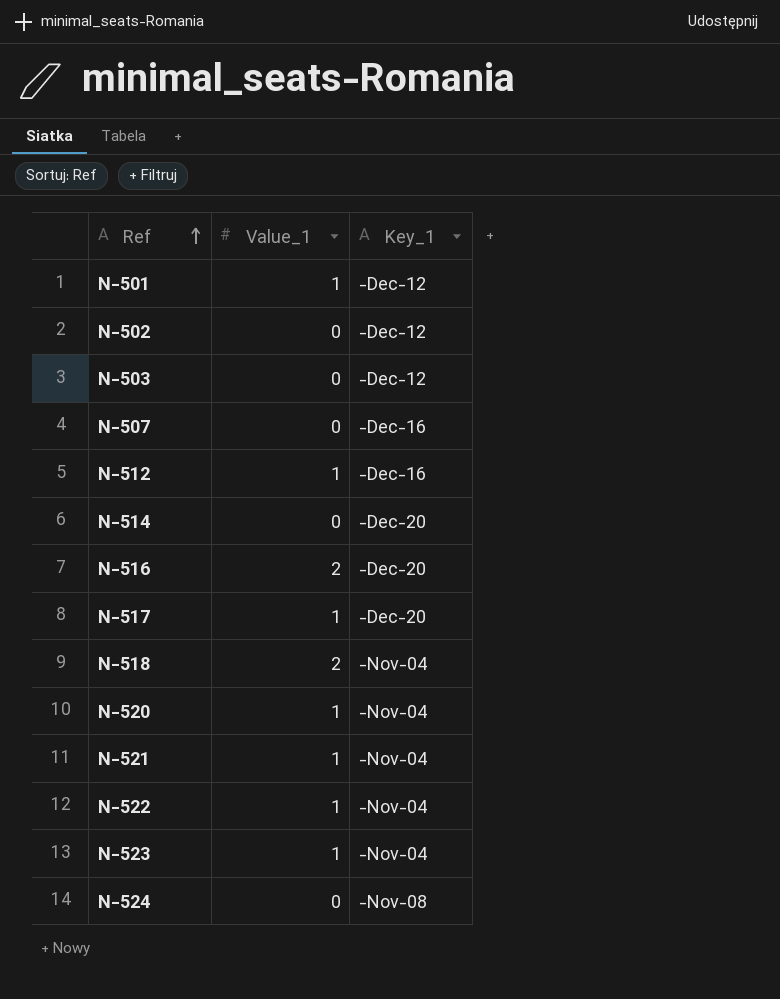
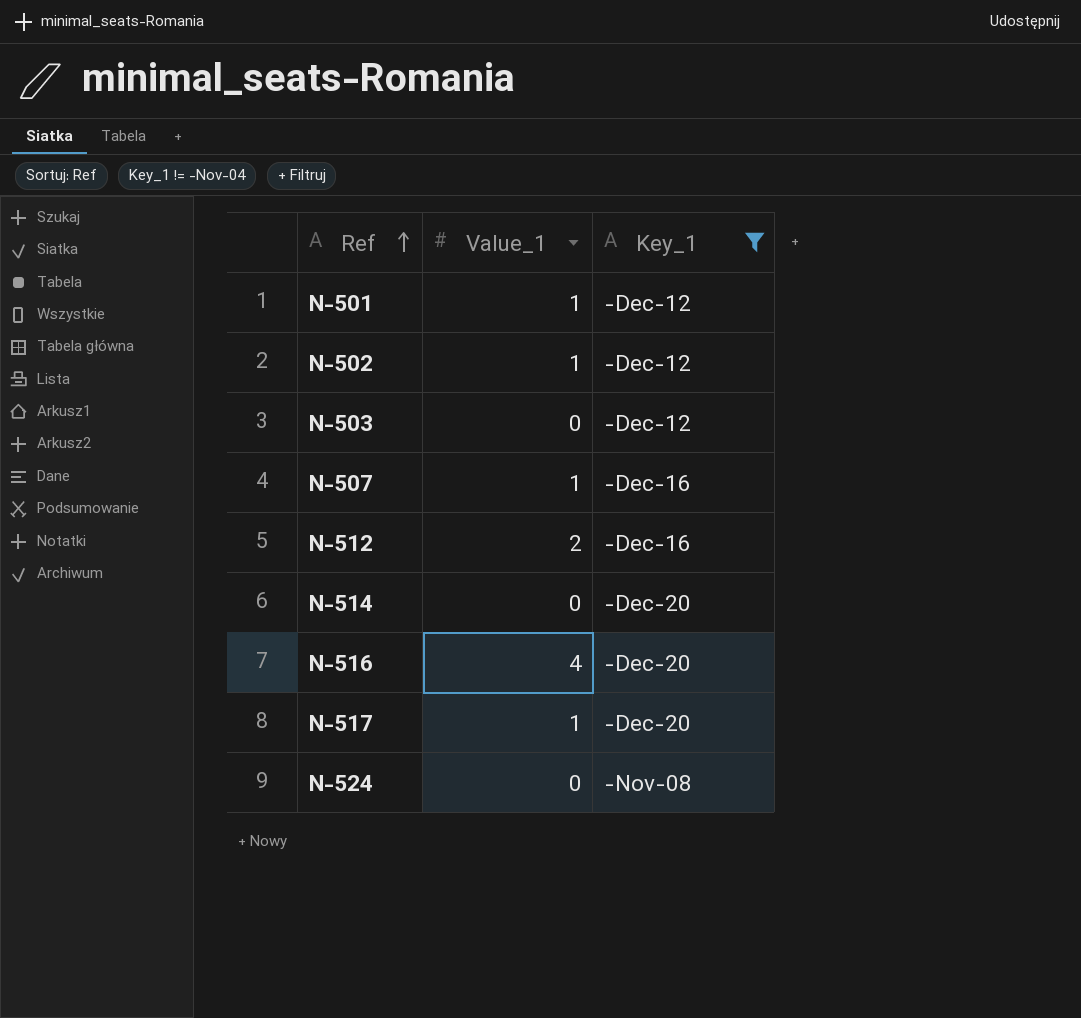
filter: none -> Key_1 != -Nov-04
N-502 | Value_1: 0 -> 1
N-507 | Value_1: 0 -> 1
N-512 | Value_1: 1 -> 2
N-516 | Value_1: 2 -> 4

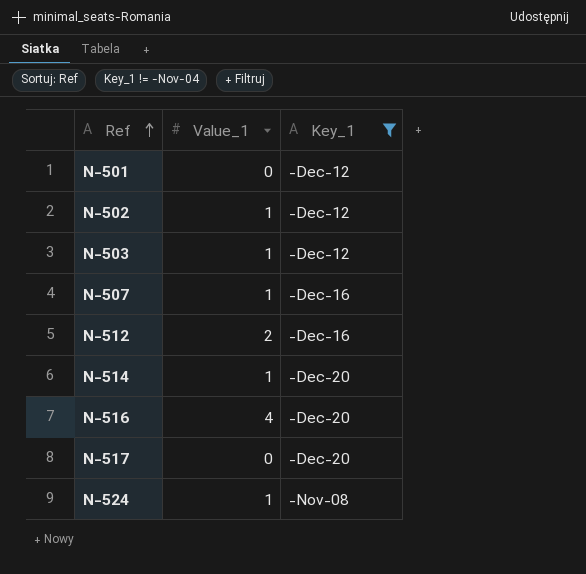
N-501 | Value_1: 1 -> 0
N-503 | Value_1: 0 -> 1
N-514 | Value_1: 0 -> 1
N-517 | Value_1: 1 -> 0
N-524 | Value_1: 0 -> 1

